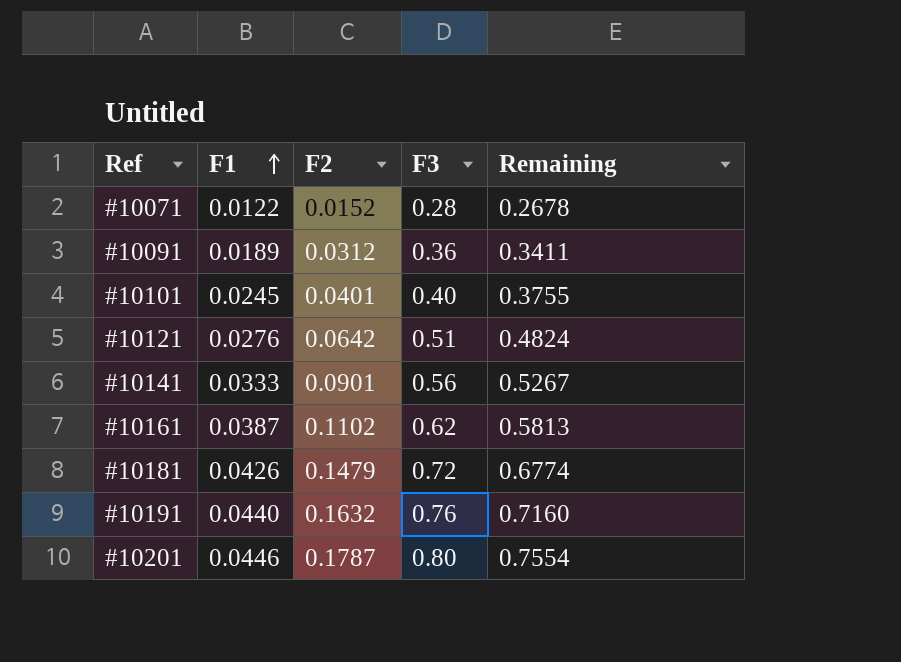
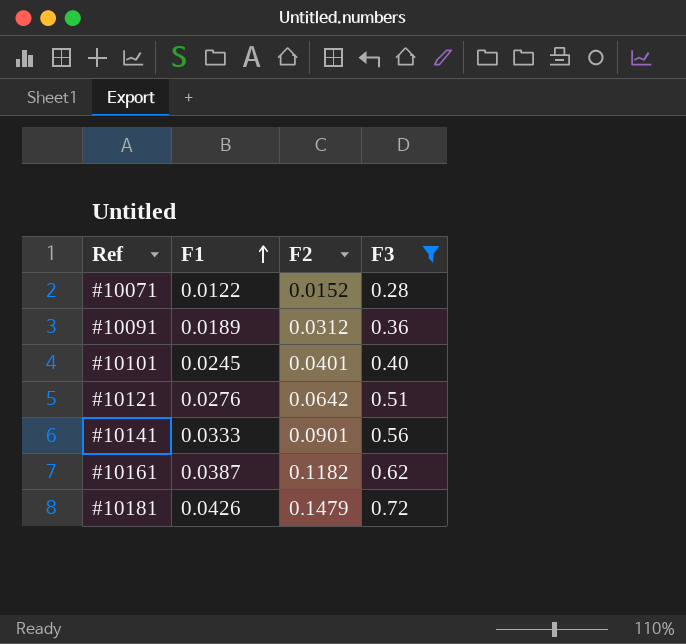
filter: none -> F3 <= 0.72
column Remaining | formula: [F3] - [F1] -> none
#10161 | F2: 0.1102 -> 0.1182

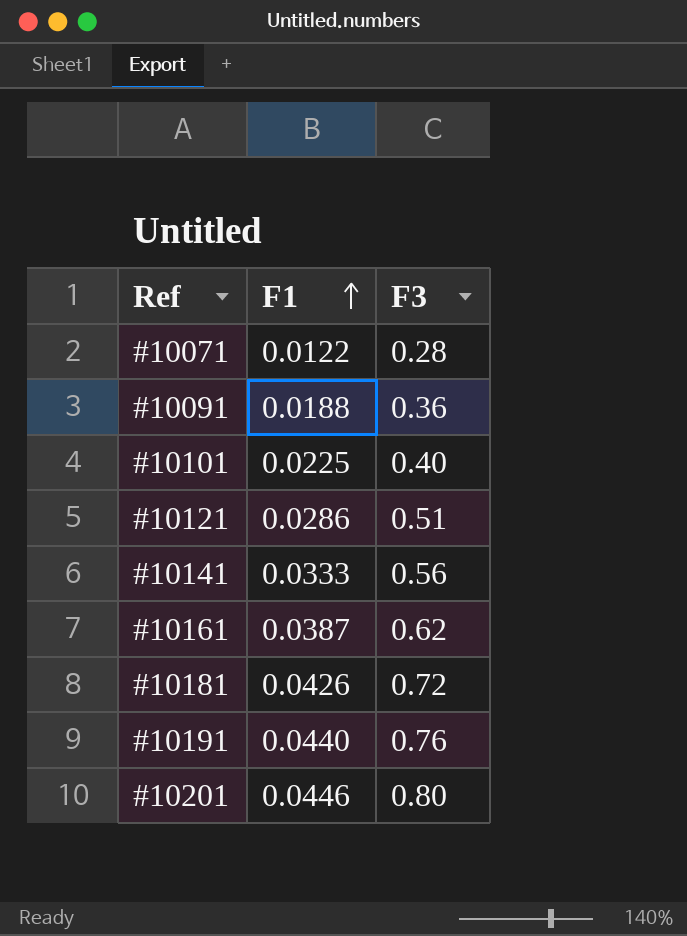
filter: F3 <= 0.72 -> none
column F2 | position: 3 -> none
#10091 | F1: 0.0189 -> 0.0188
#10101 | F1: 0.0245 -> 0.0225
#10121 | F1: 0.0276 -> 0.0286

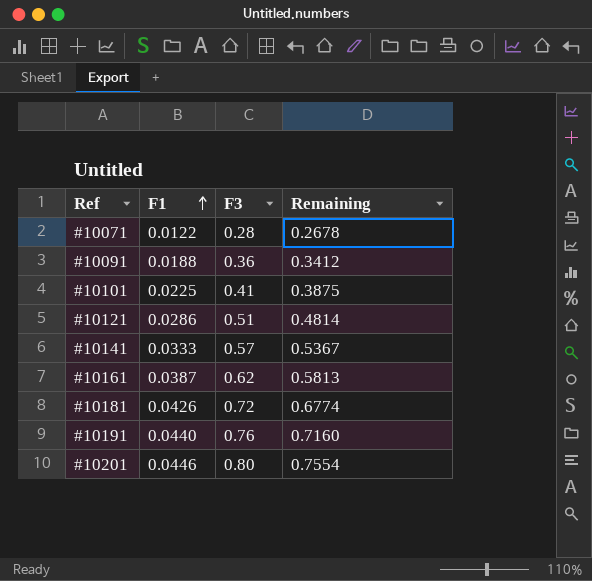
column Remaining | formula: none -> [F3] - [F1]
#10101 | F3: 0.40 -> 0.41
#10141 | F3: 0.56 -> 0.57

